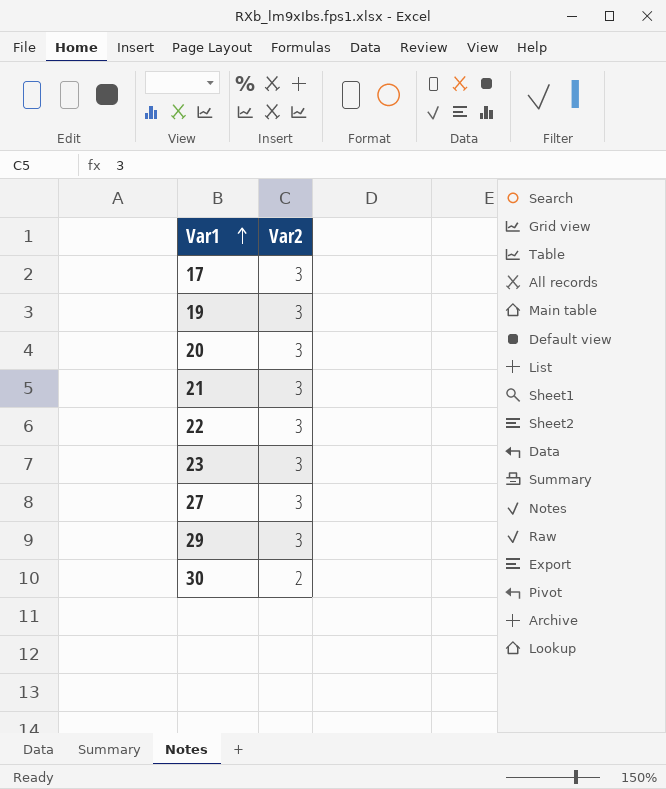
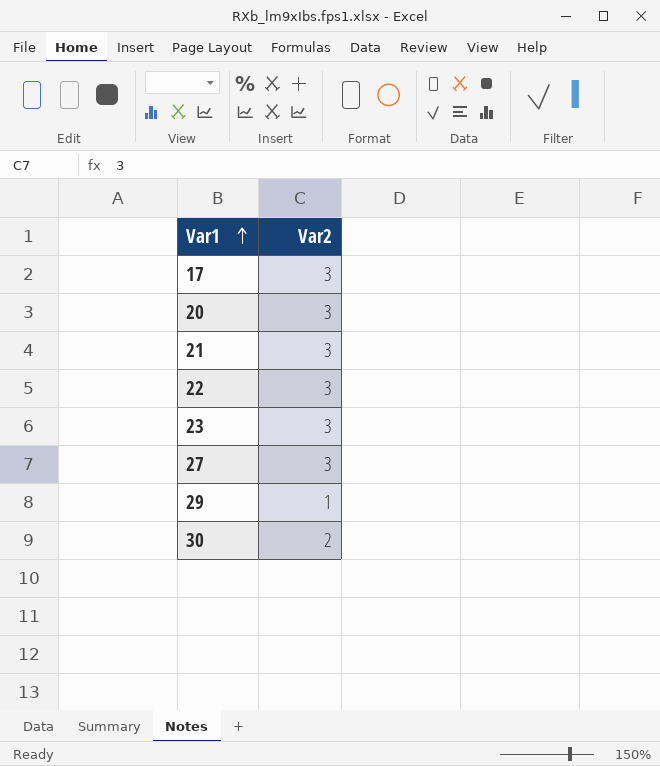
row 19: 3 -> none
29 | Var2: 3 -> 1

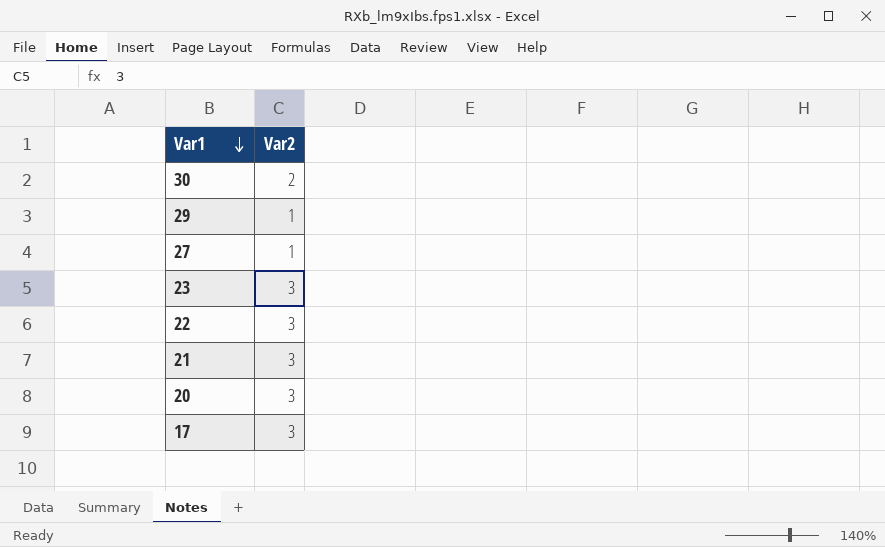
row order: Var1 ascending -> Var1 descending
27 | Var2: 3 -> 1

